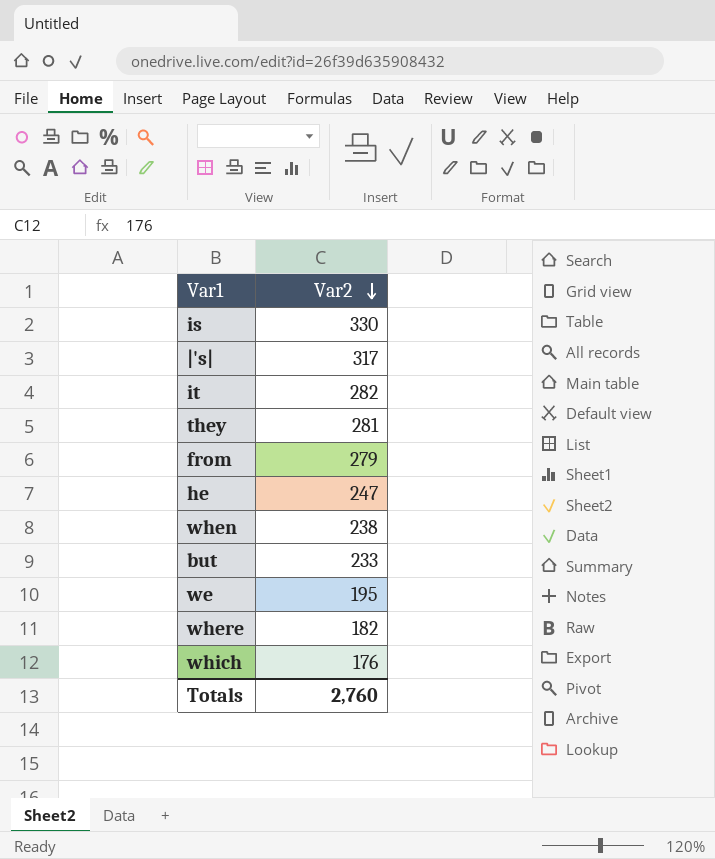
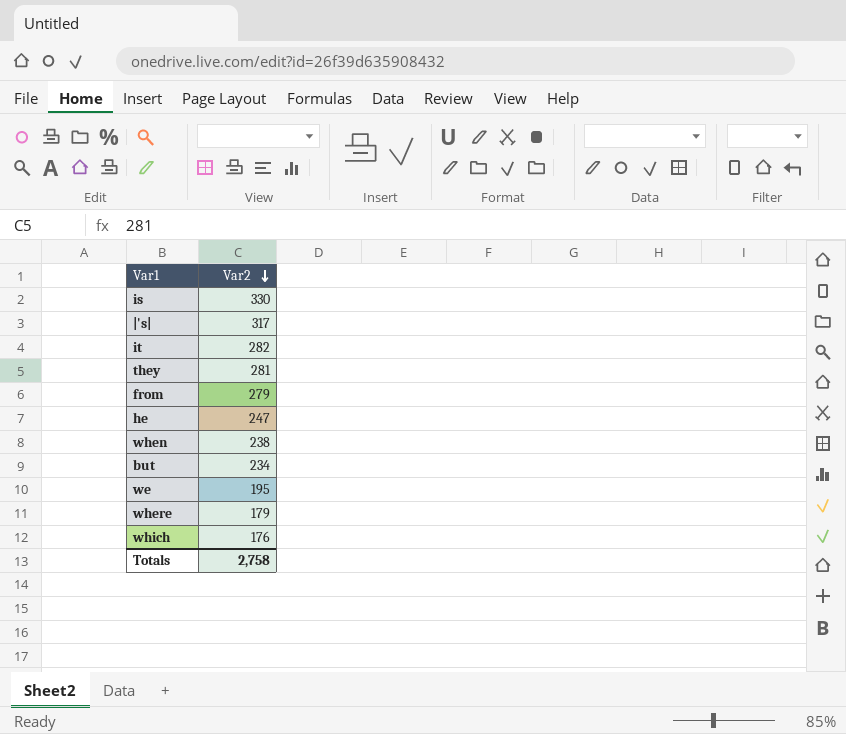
but | Var2: 233 -> 234
where | Var2: 182 -> 179
Totals | Var2: 2,760 -> 2,758

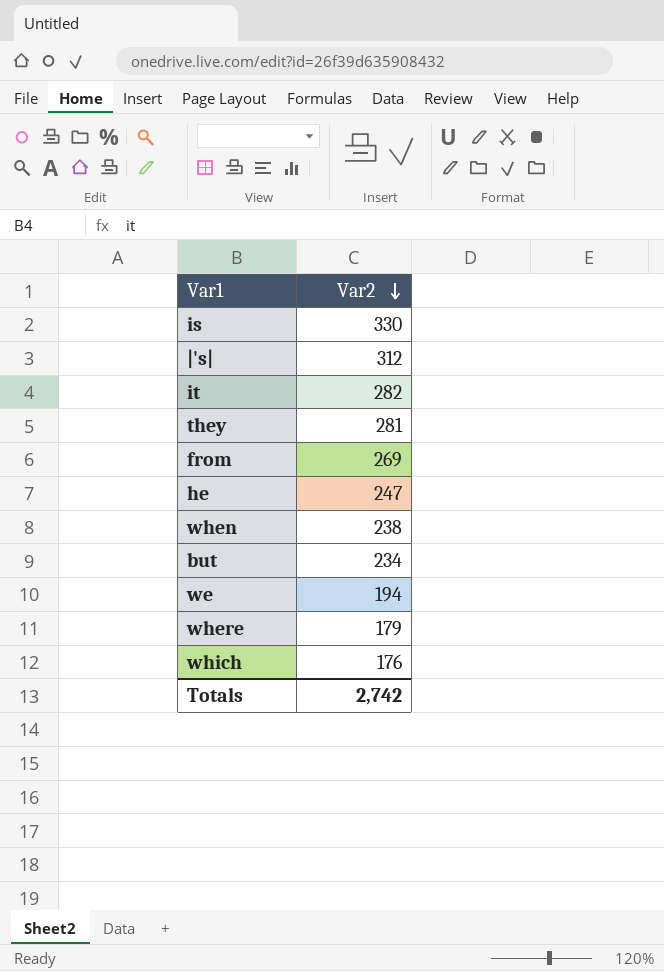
|'s| | Var2: 317 -> 312
from | Var2: 279 -> 269
we | Var2: 195 -> 194
Totals | Var2: 2,758 -> 2,742

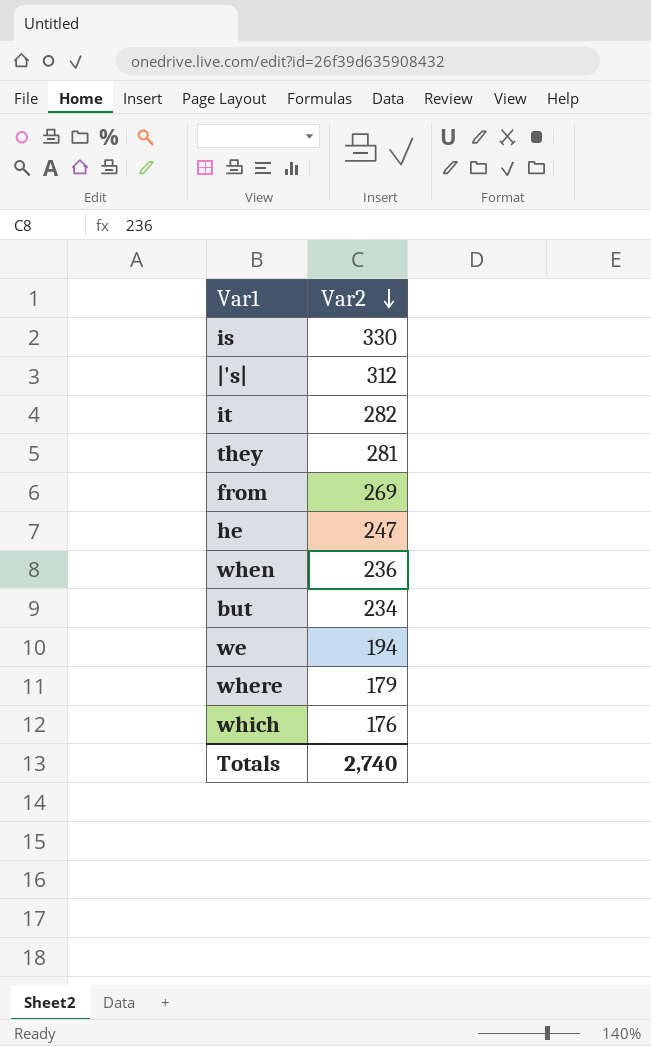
when | Var2: 238 -> 236
Totals | Var2: 2,742 -> 2,740

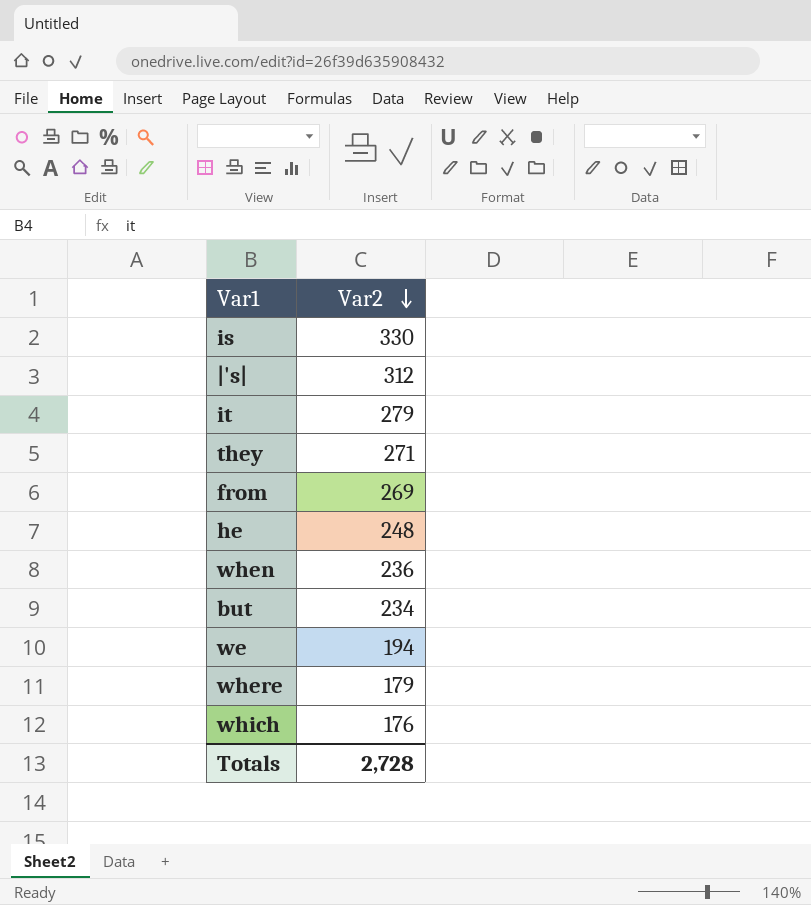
it | Var2: 282 -> 279
they | Var2: 281 -> 271
he | Var2: 247 -> 248
Totals | Var2: 2,740 -> 2,728

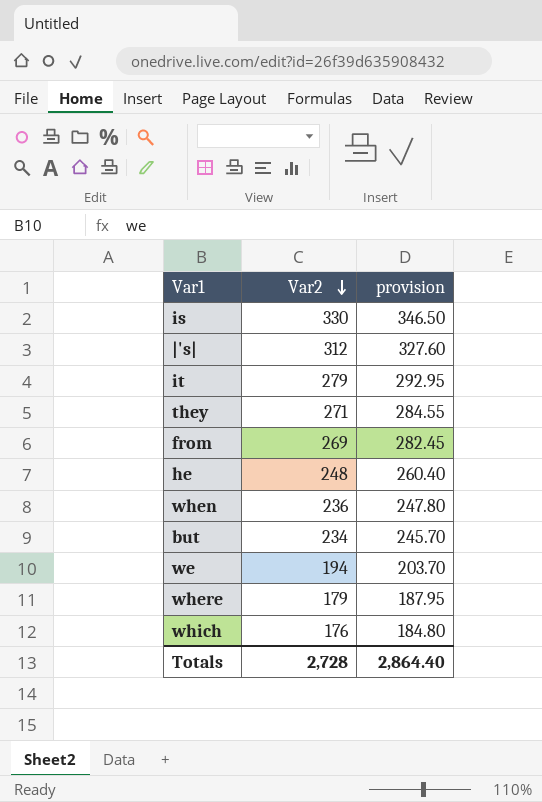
column provision | formula: none -> [Var2] * 1.05

